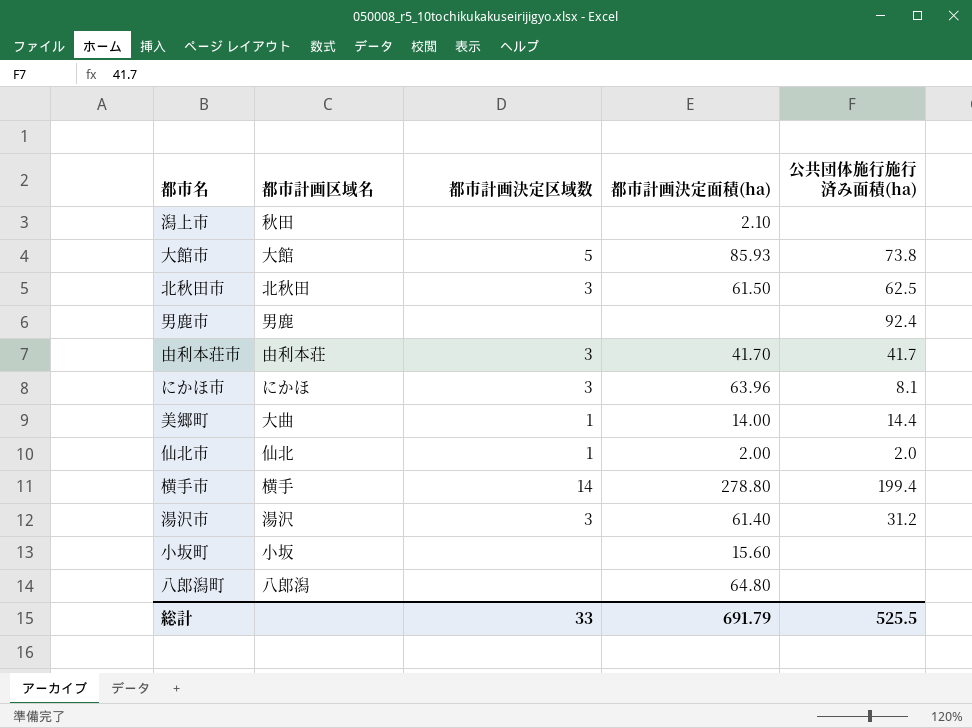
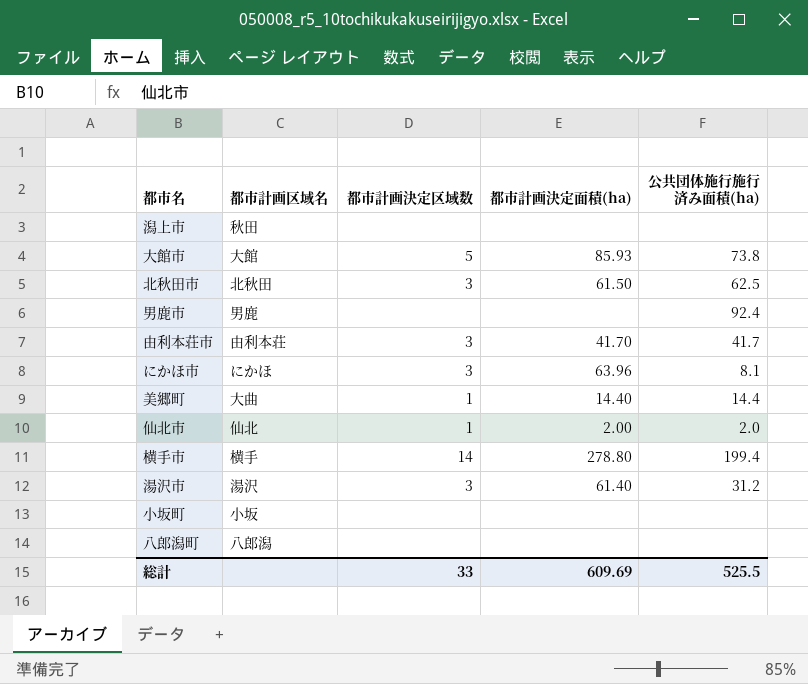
潟上市 | 都市計画決定面積(ha): 2.10 -> none
美郷町 | 都市計画決定面積(ha): 14.00 -> 14.40
小坂町 | 都市計画決定面積(ha): 15.60 -> none
八郎潟町 | 都市計画決定面積(ha): 64.80 -> none
総計 | 都市計画決定面積(ha): 691.79 -> 609.69

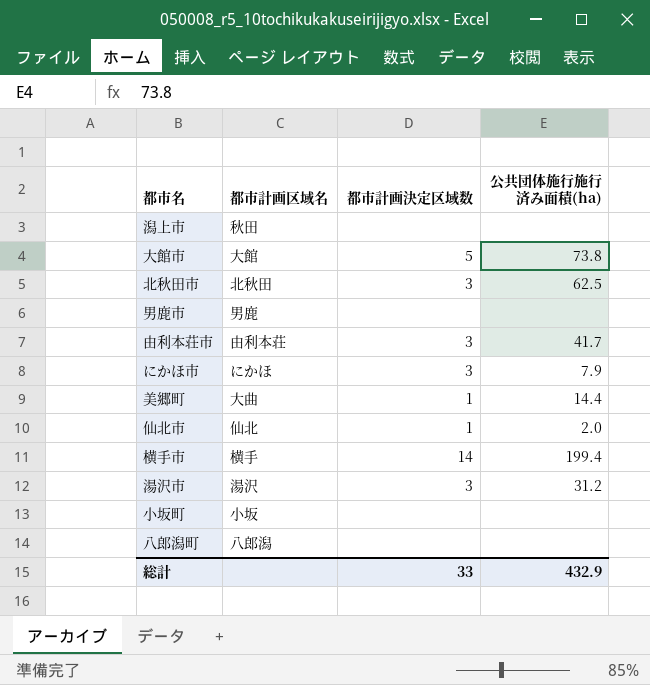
column 都市計画決定面積(ha) | position: 4 -> none
男鹿市 | 公共団体施行施行済み面積(ha): 92.4 -> none
にかほ市 | 公共団体施行施行済み面積(ha): 8.1 -> 7.9
総計 | 公共団体施行施行済み面積(ha): 525.5 -> 432.9

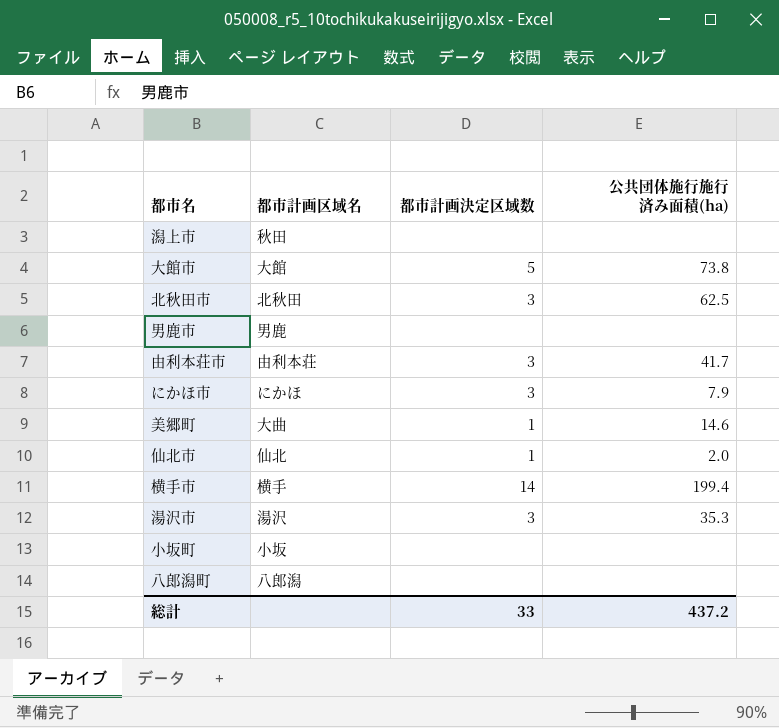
美郷町 | 公共団体施行施行済み面積(ha): 14.4 -> 14.6
湯沢市 | 公共団体施行施行済み面積(ha): 31.2 -> 35.3
総計 | 公共団体施行施行済み面積(ha): 432.9 -> 437.2

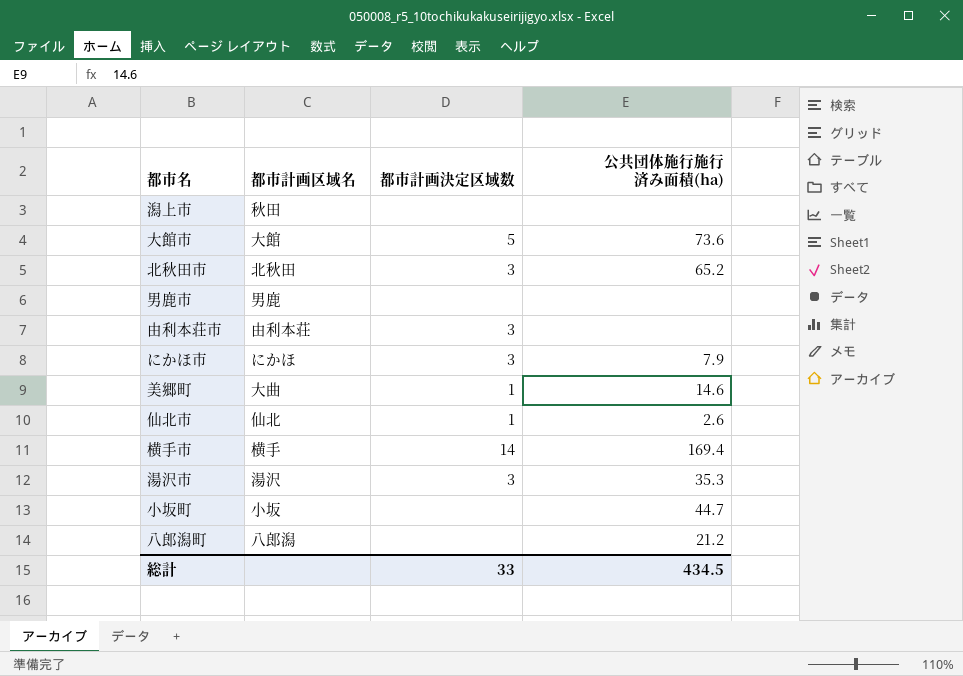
大館市 | 公共団体施行施行済み面積(ha): 73.8 -> 73.6
北秋田市 | 公共団体施行施行済み面積(ha): 62.5 -> 65.2
由利本荘市 | 公共団体施行施行済み面積(ha): 41.7 -> none
仙北市 | 公共団体施行施行済み面積(ha): 2.0 -> 2.6
横手市 | 公共団体施行施行済み面積(ha): 199.4 -> 169.4
小坂町 | 公共団体施行施行済み面積(ha): none -> 44.7
八郎潟町 | 公共団体施行施行済み面積(ha): none -> 21.2
総計 | 公共団体施行施行済み面積(ha): 437.2 -> 434.5

